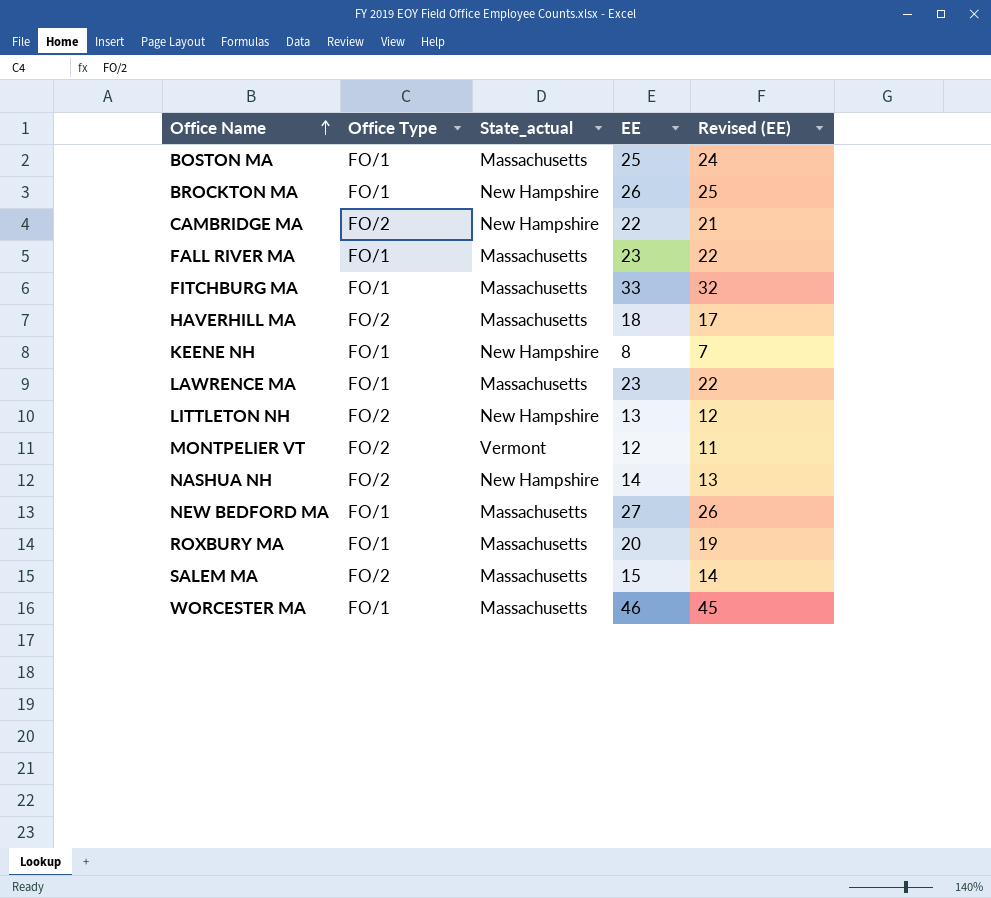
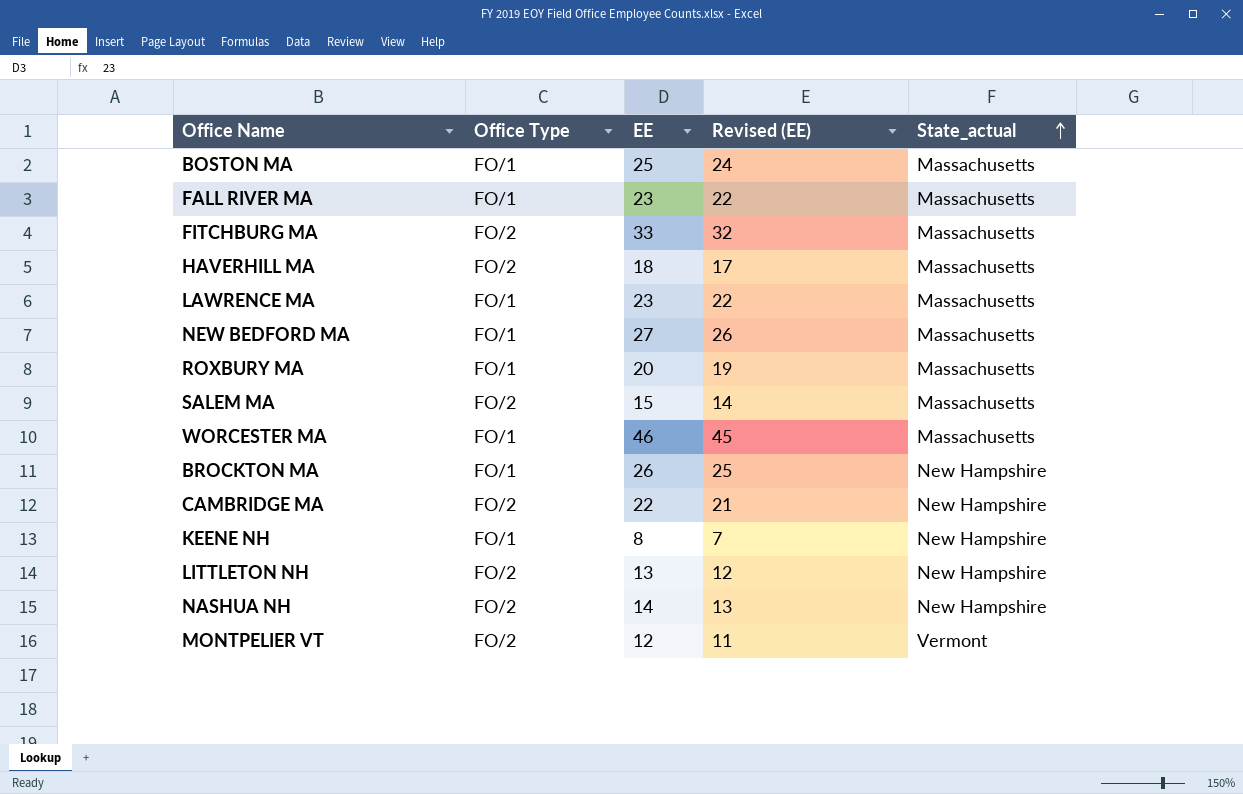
row order: Office Name ascending -> State_actual ascending
column State_actual | position: 3 -> 5
FITCHBURG MA | Office Type: FO/1 -> FO/2

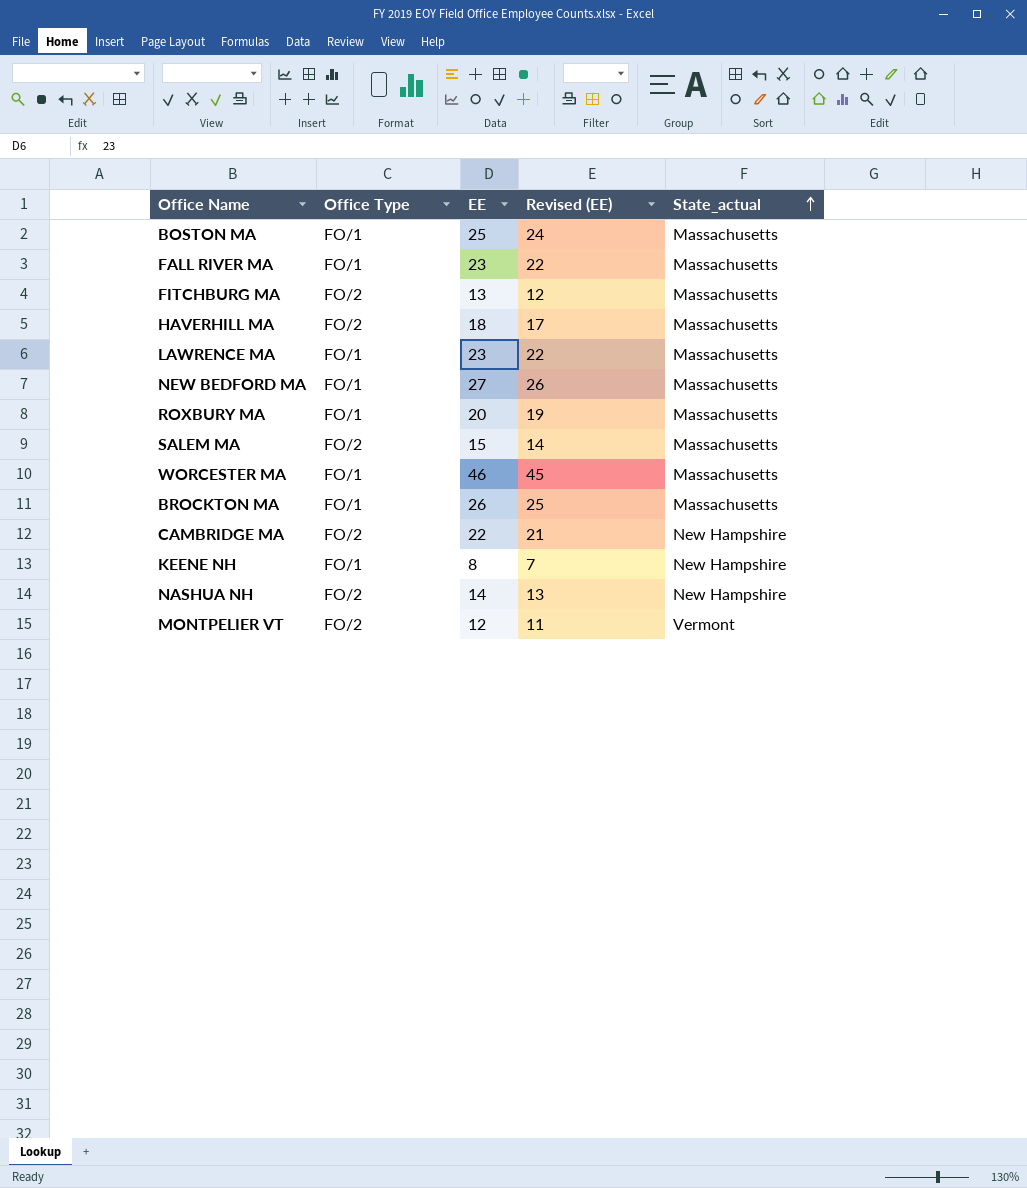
row LITTLETON NH: FO/2 | 13 | 12 | New Hampshire -> none
FITCHBURG MA | EE: 33 -> 13
FITCHBURG MA | Revised (EE): 32 -> 12
BROCKTON MA | State_actual: New Hampshire -> Massachusetts

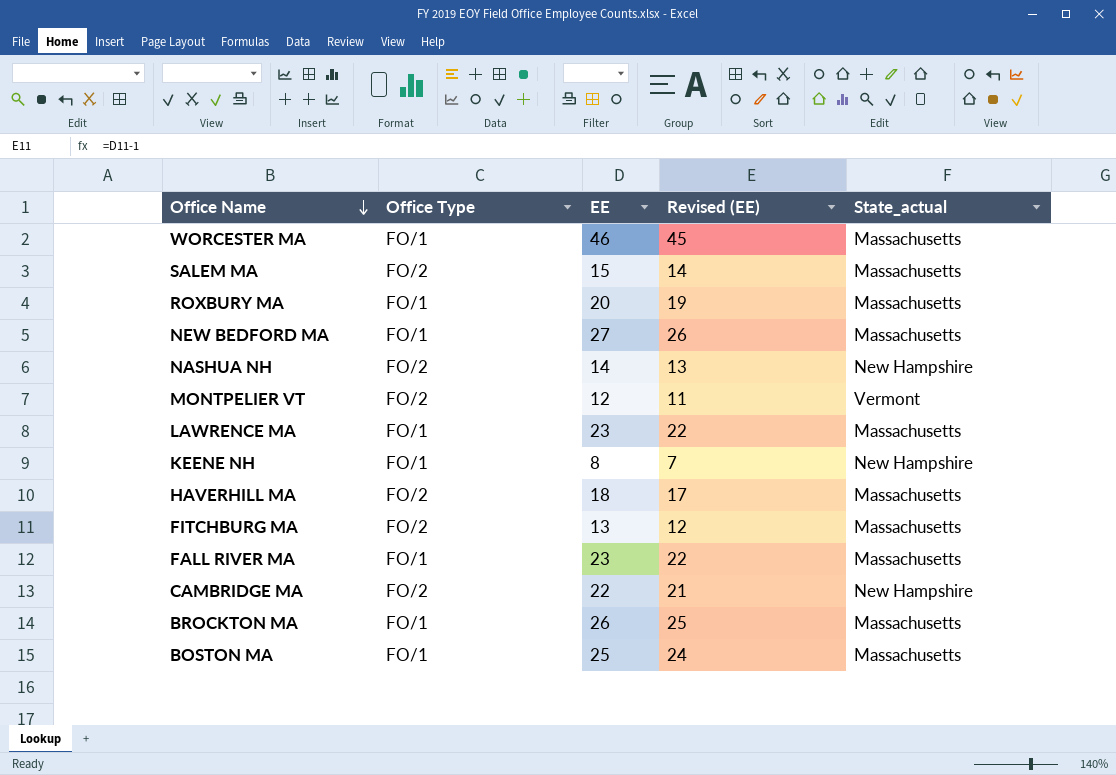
row order: State_actual ascending -> Office Name descending

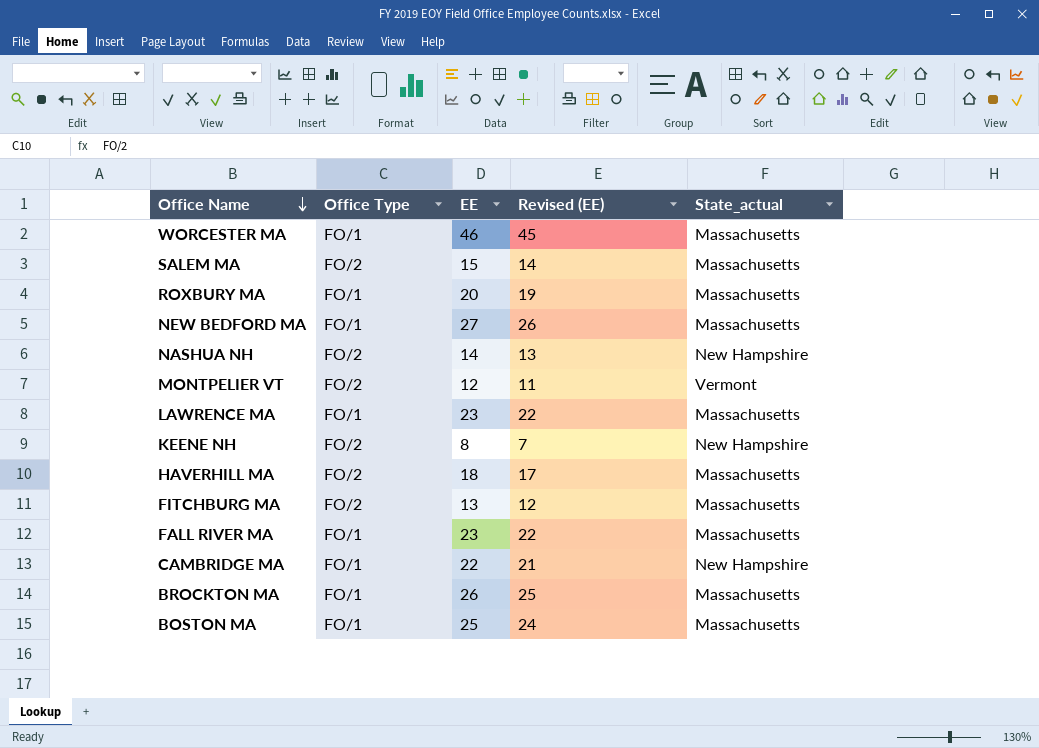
KEENE NH | Office Type: FO/1 -> FO/2
CAMBRIDGE MA | Office Type: FO/2 -> FO/1

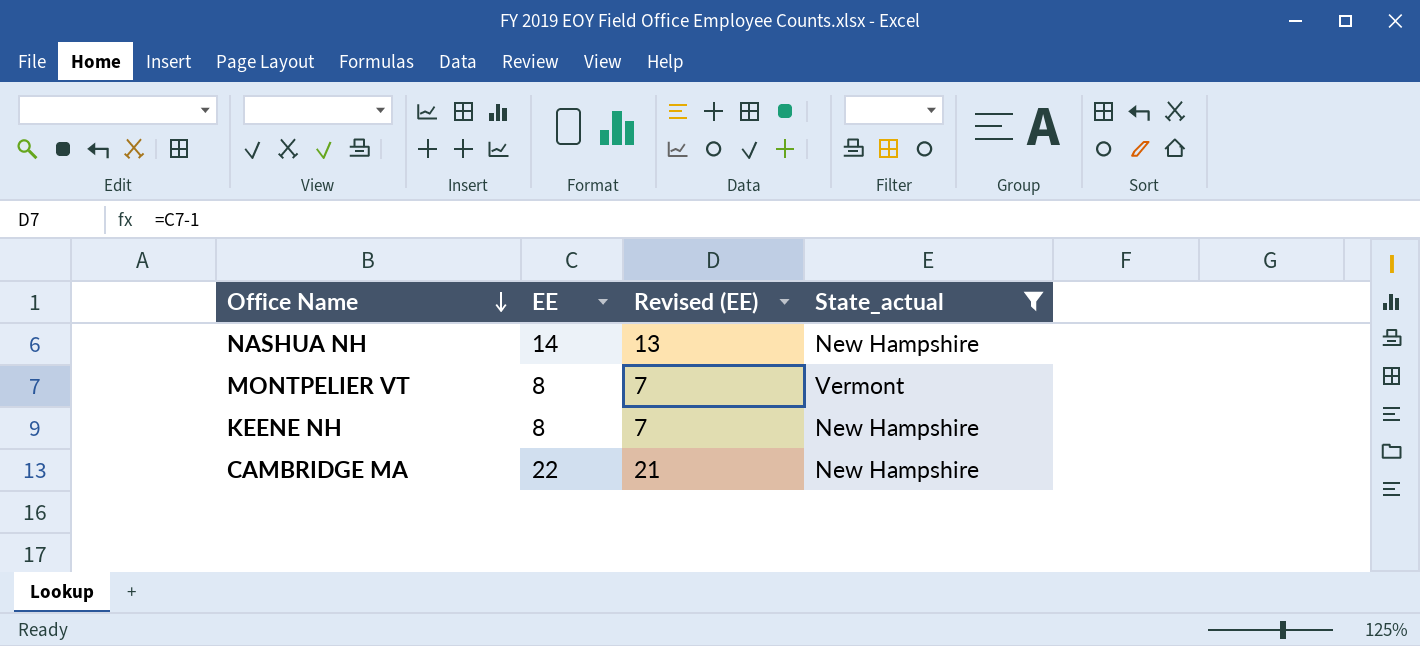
filter: none -> State_actual != Massachusetts
column Office Type | position: 2 -> none
MONTPELIER VT | EE: 12 -> 8
MONTPELIER VT | Revised (EE): 11 -> 7

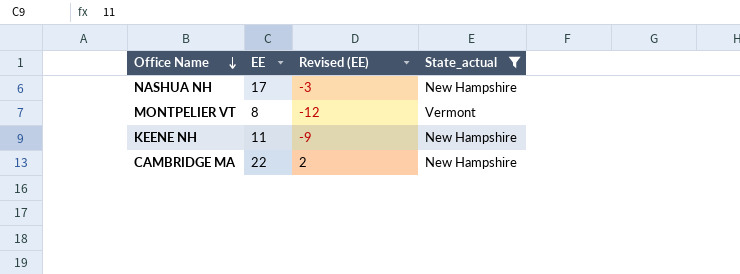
column Revised (EE) | formula: [EE] - 1 -> [EE] - 20
NASHUA NH | EE: 14 -> 17
KEENE NH | EE: 8 -> 11

